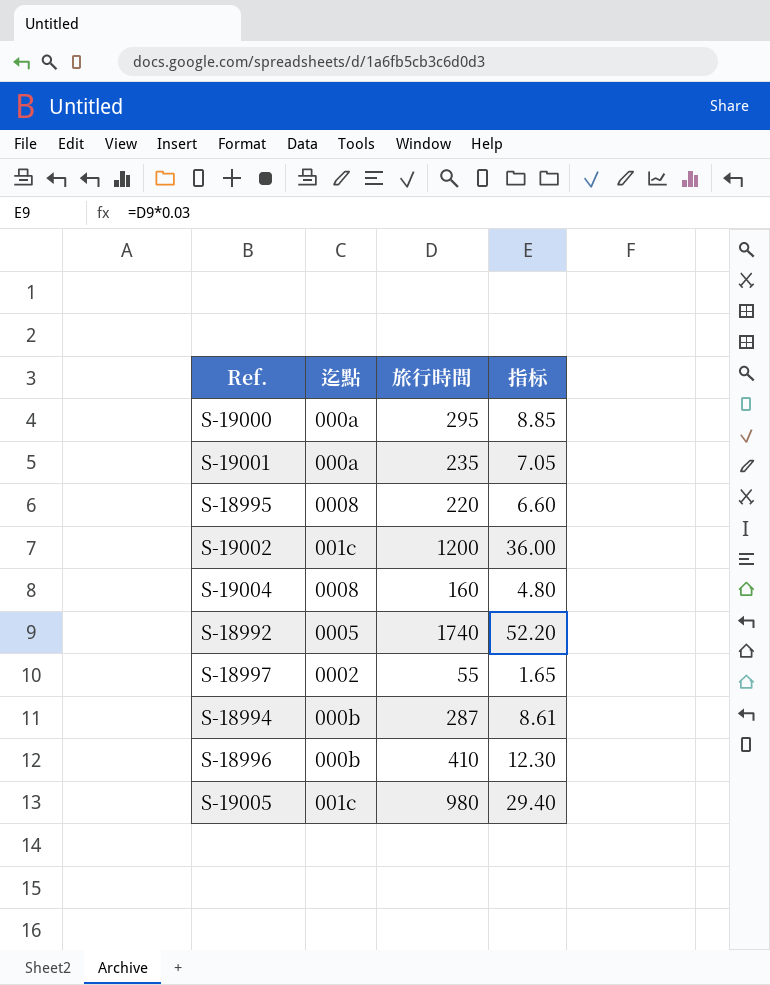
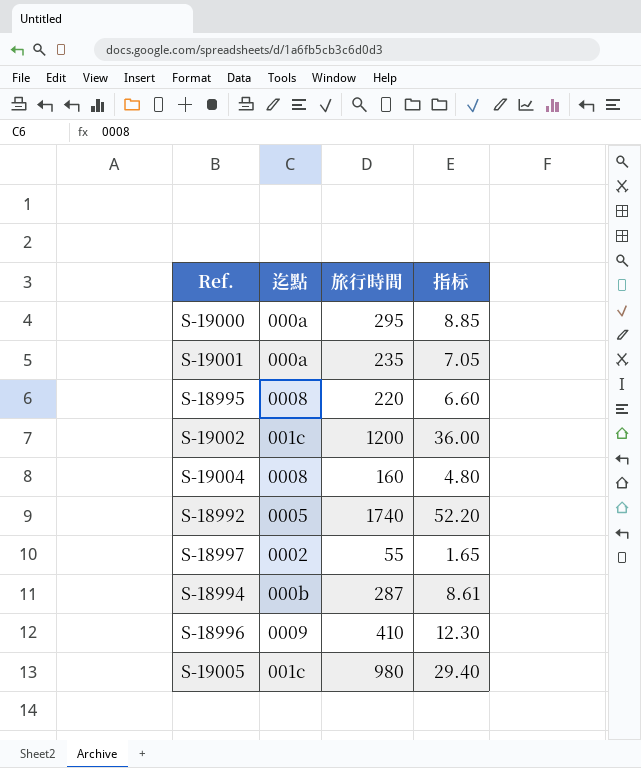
S-18996 | 迄點: 000b -> 0009

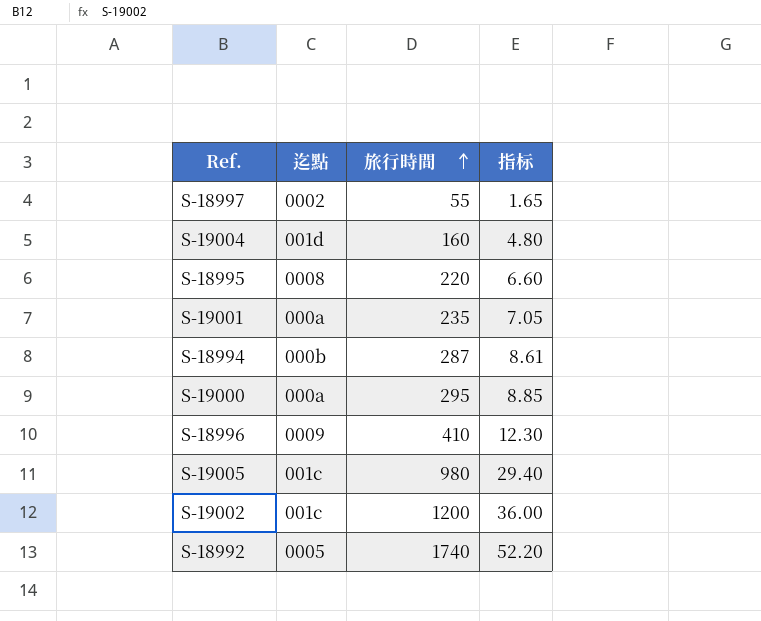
row order: none -> 旅行時間 ascending
S-19004 | 迄點: 0008 -> 001d

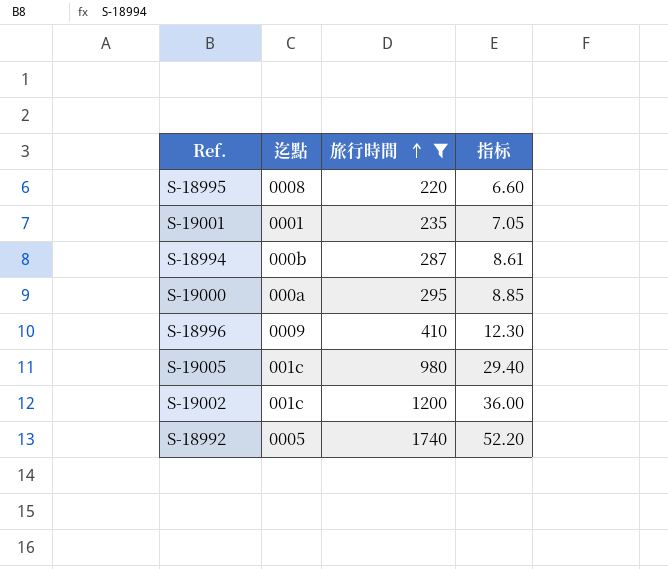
filter: none -> 旅行時間 >= 220
S-19001 | 迄點: 000a -> 0001

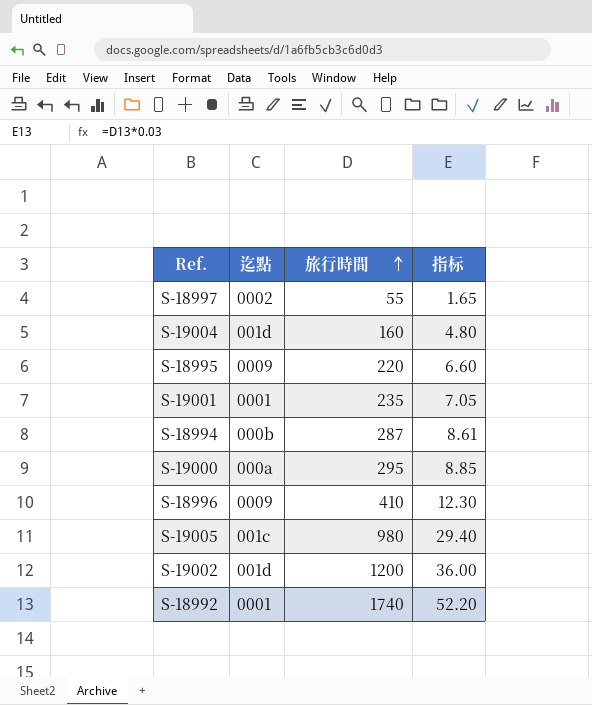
filter: 旅行時間 >= 220 -> none
S-18995 | 迄點: 0008 -> 0009
S-19002 | 迄點: 001c -> 001d
S-18992 | 迄點: 0005 -> 0001

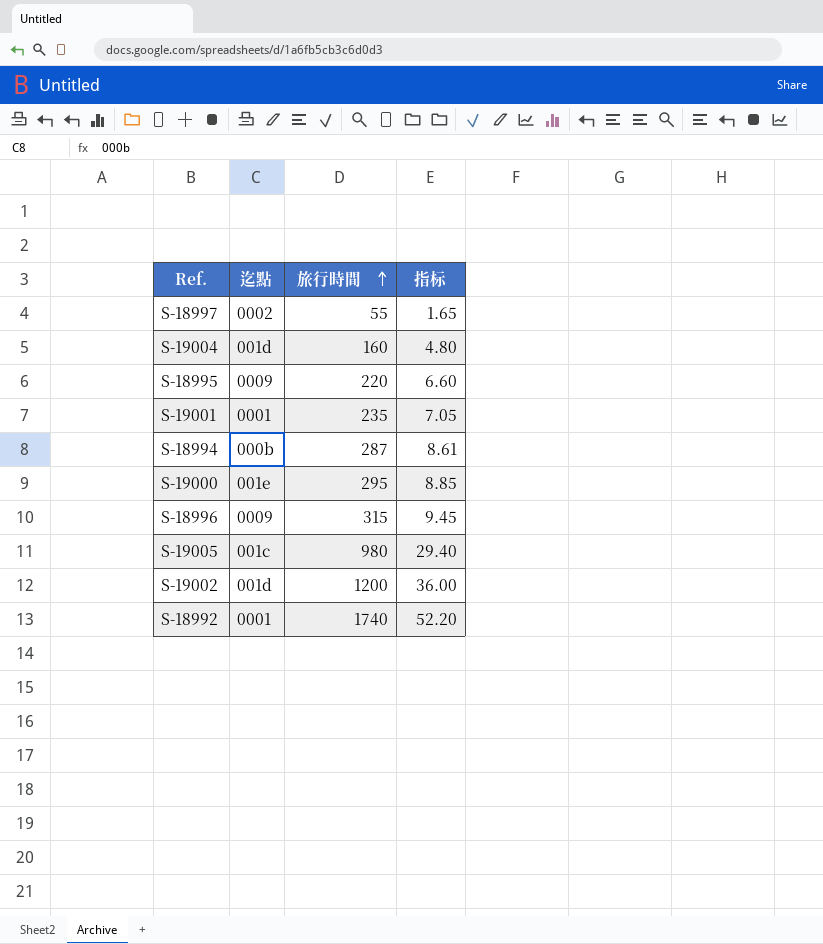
S-19000 | 迄點: 000a -> 001e
S-18996 | 旅行時間: 410 -> 315
S-18996 | 指标: 12.30 -> 9.45

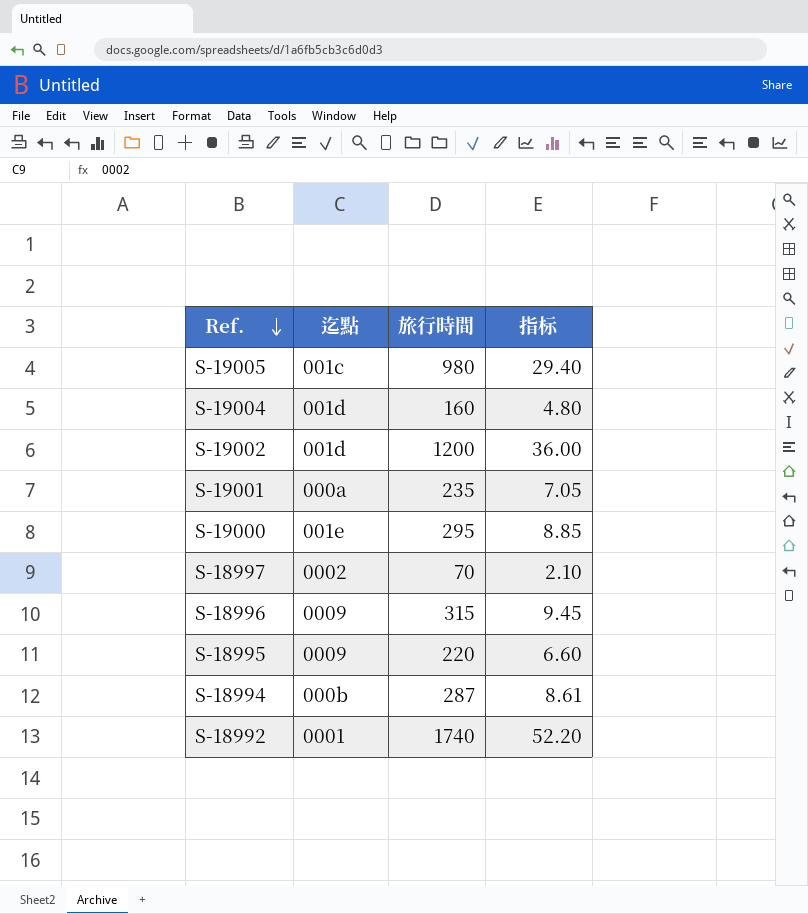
row order: 旅行時間 ascending -> Ref. descending
S-19001 | 迄點: 0001 -> 000a
S-18997 | 旅行時間: 55 -> 70
S-18997 | 指标: 1.65 -> 2.10

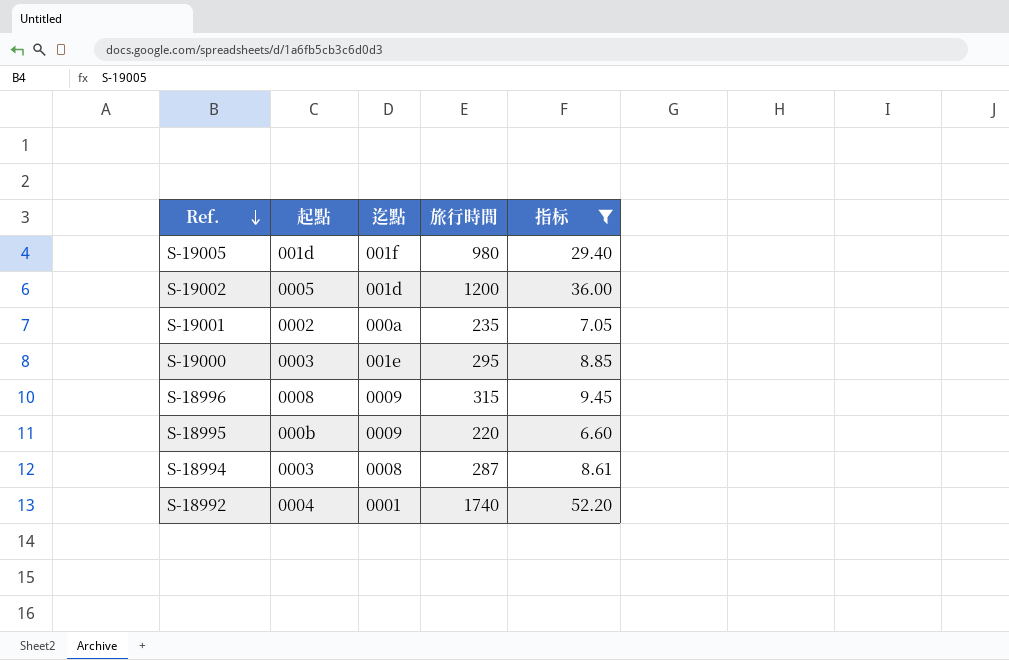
filter: none -> 指标 >= 6.60
column 起點 | position: none -> 2
S-19005 | 迄點: 001c -> 001f
S-18994 | 迄點: 000b -> 0008

